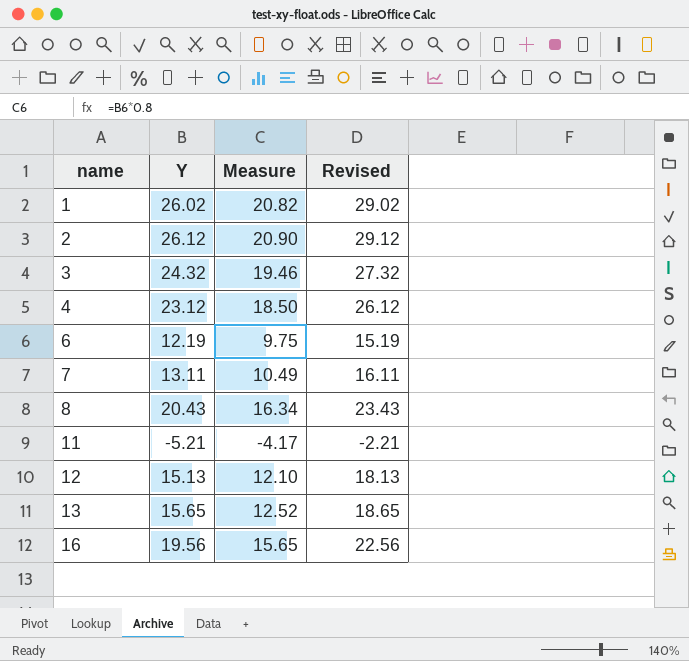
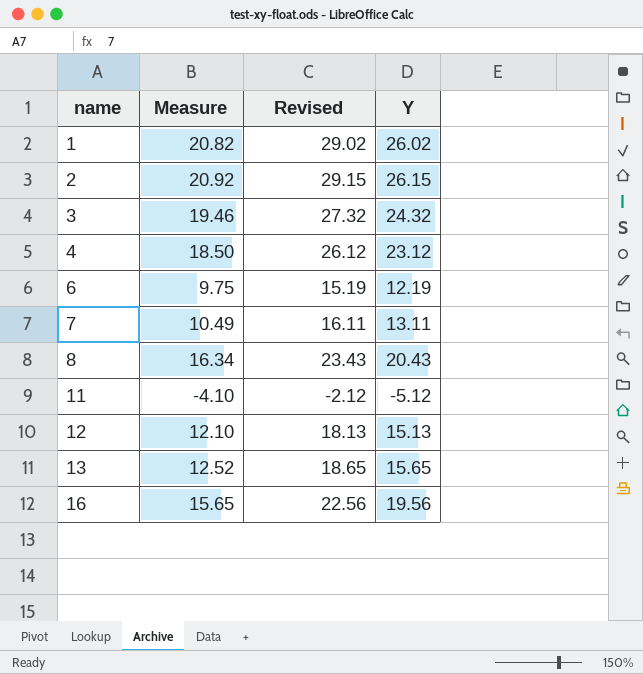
column Y | position: 2 -> 4
2 | Measure: 20.90 -> 20.92
2 | Revised: 29.12 -> 29.15
2 | Y: 26.12 -> 26.15
11 | Measure: -4.17 -> -4.10
11 | Revised: -2.21 -> -2.12
11 | Y: -5.21 -> -5.12

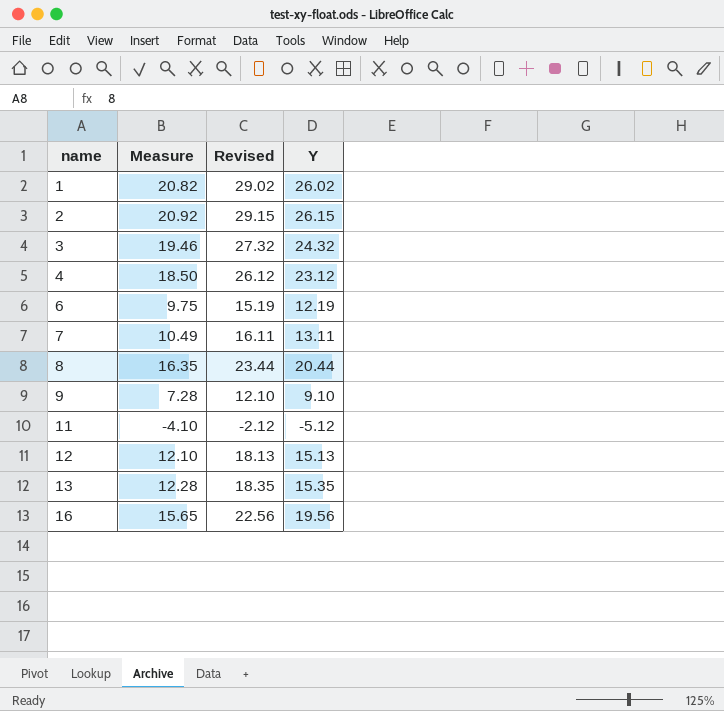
8 | Measure: 16.34 -> 16.35
8 | Revised: 23.43 -> 23.44
8 | Y: 20.43 -> 20.44
row 9: none -> 7.28 | 12.10 | 9.10
13 | Measure: 12.52 -> 12.28
13 | Revised: 18.65 -> 18.35
13 | Y: 15.65 -> 15.35

